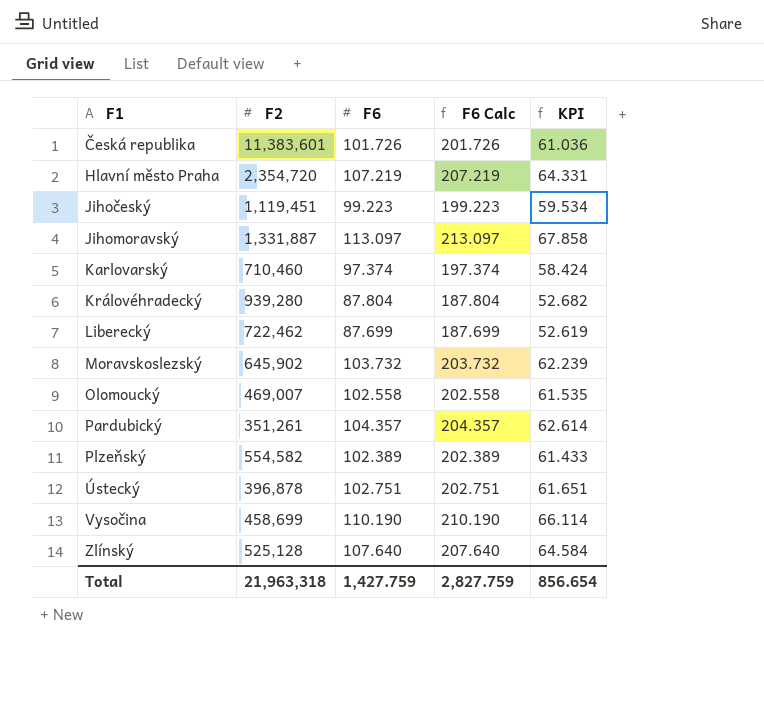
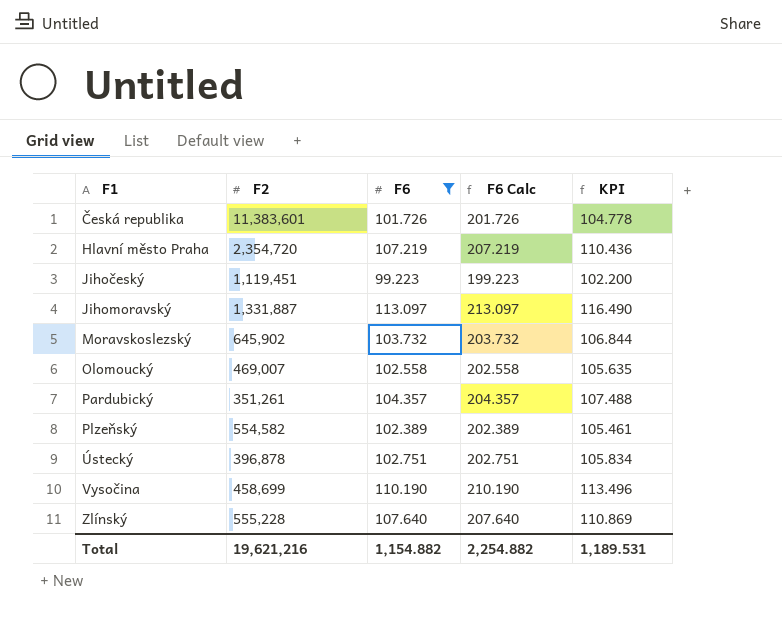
filter: none -> F6 >= 99.223
column KPI | formula: [F6] * 0.6 -> [F6] * 1.03
Zlínský | F2: 525,128 -> 555,228
Total | F2: 21,963,318 -> 19,621,216
Total | F6: 1,427.759 -> 1,154.882
Total | F6 Calc: 2,827.759 -> 2,254.882
Total | KPI: 856.654 -> 1,189.531

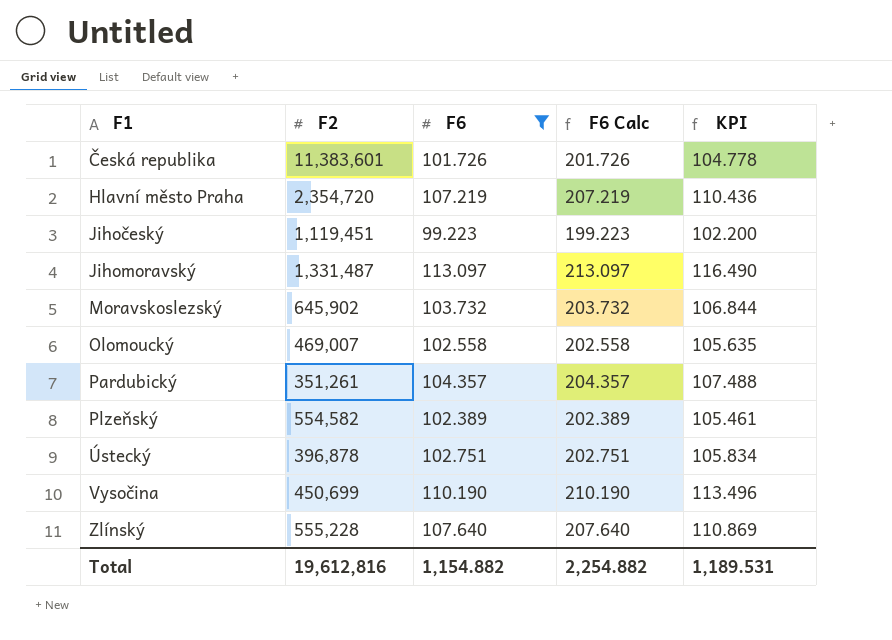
Jihomoravský | F2: 1,331,887 -> 1,331,487
Vysočina | F2: 458,699 -> 450,699
Total | F2: 19,621,216 -> 19,612,816

